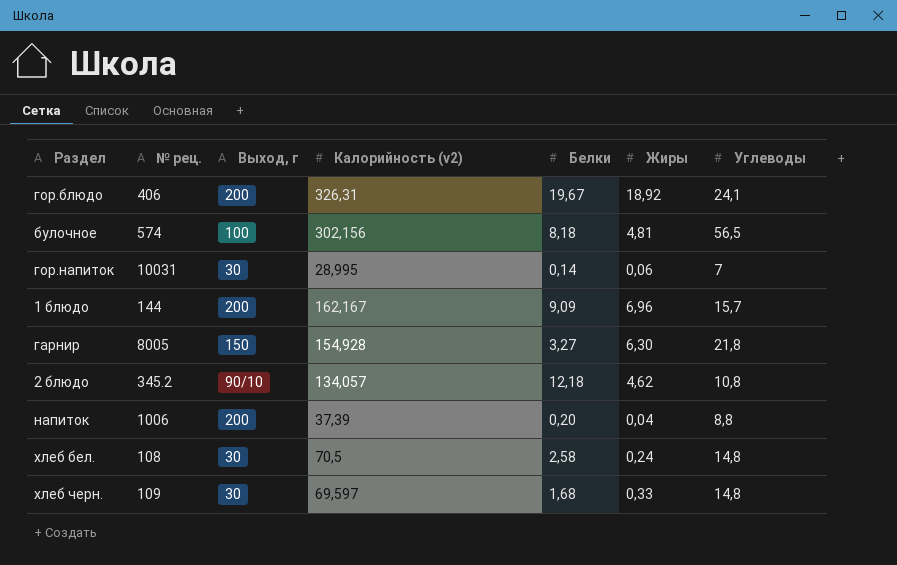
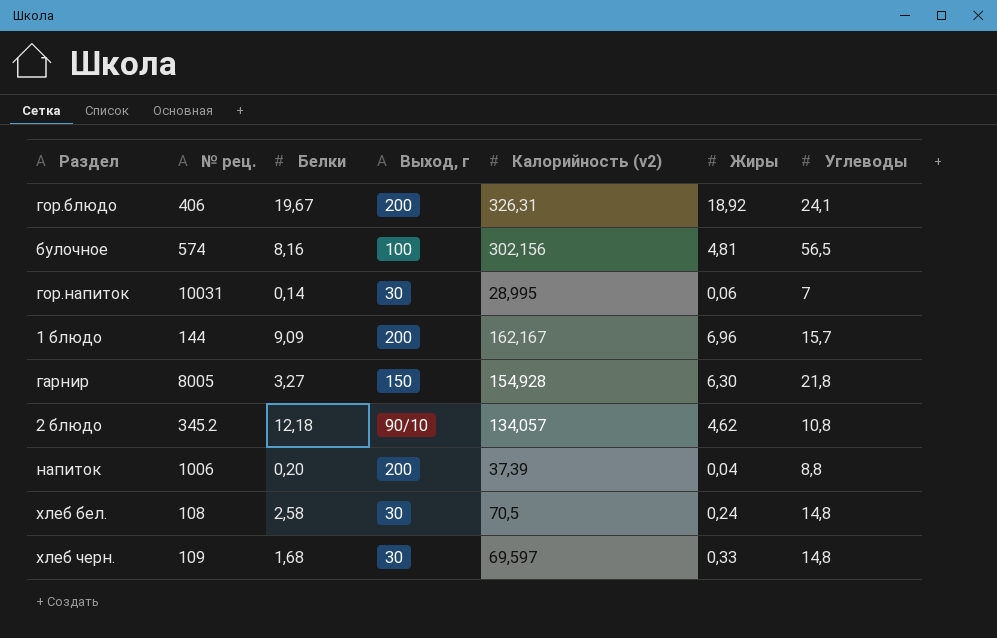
column Белки | position: 5 -> 3
булочное | Белки: 8,18 -> 8,16

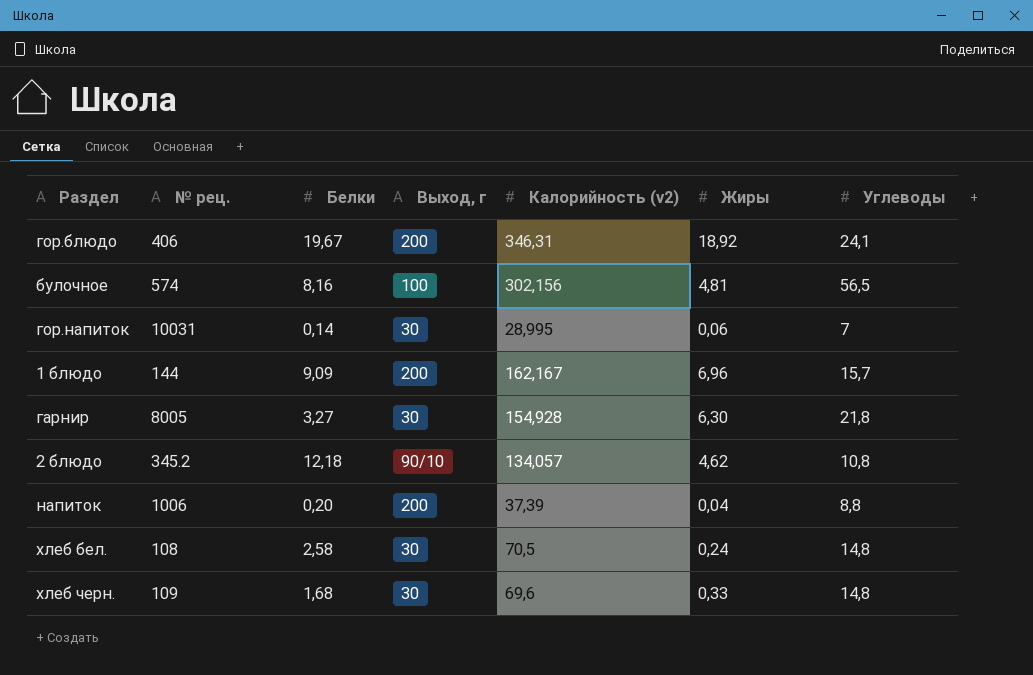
гор.блюдо | Калорийность (v2): 326,31 -> 346,31
гарнир | Выход, г: 150 -> 30
хлеб черн. | Калорийность (v2): 69,597 -> 69,6

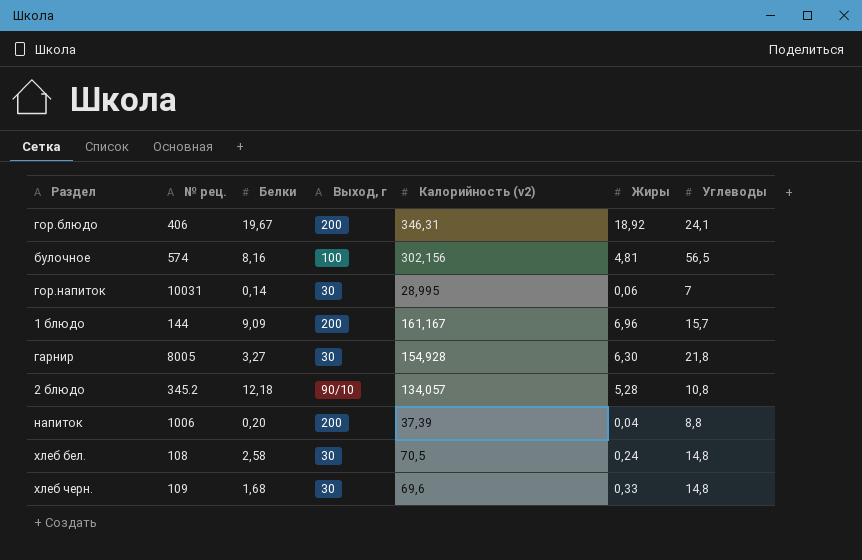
1 блюдо | Калорийность (v2): 162,167 -> 161,167
2 блюдо | Жиры: 4,62 -> 5,28

